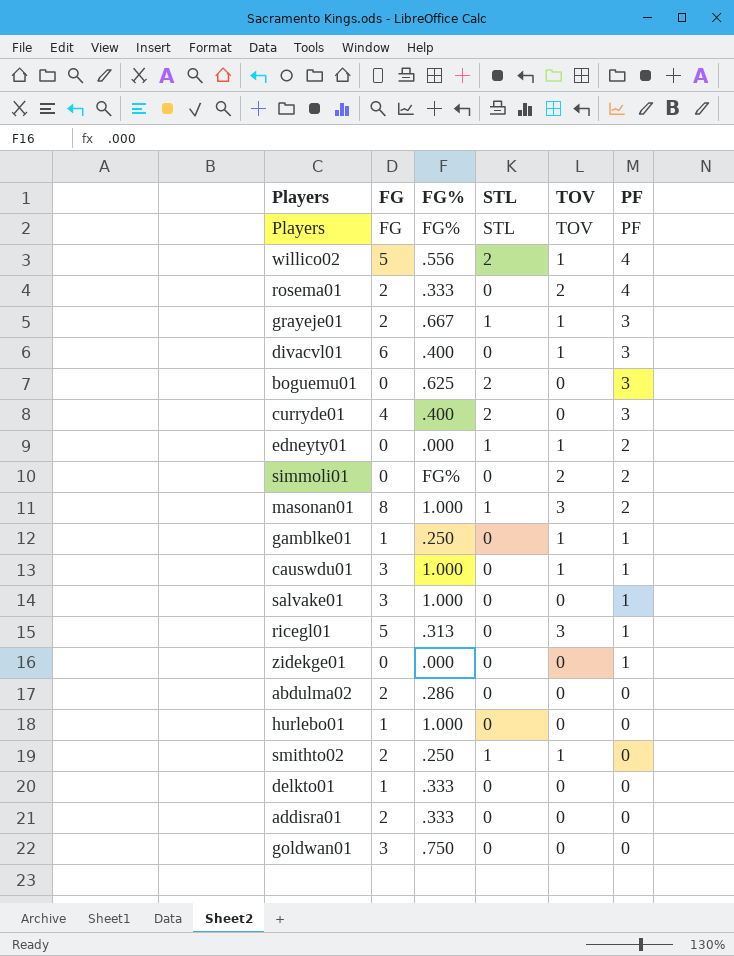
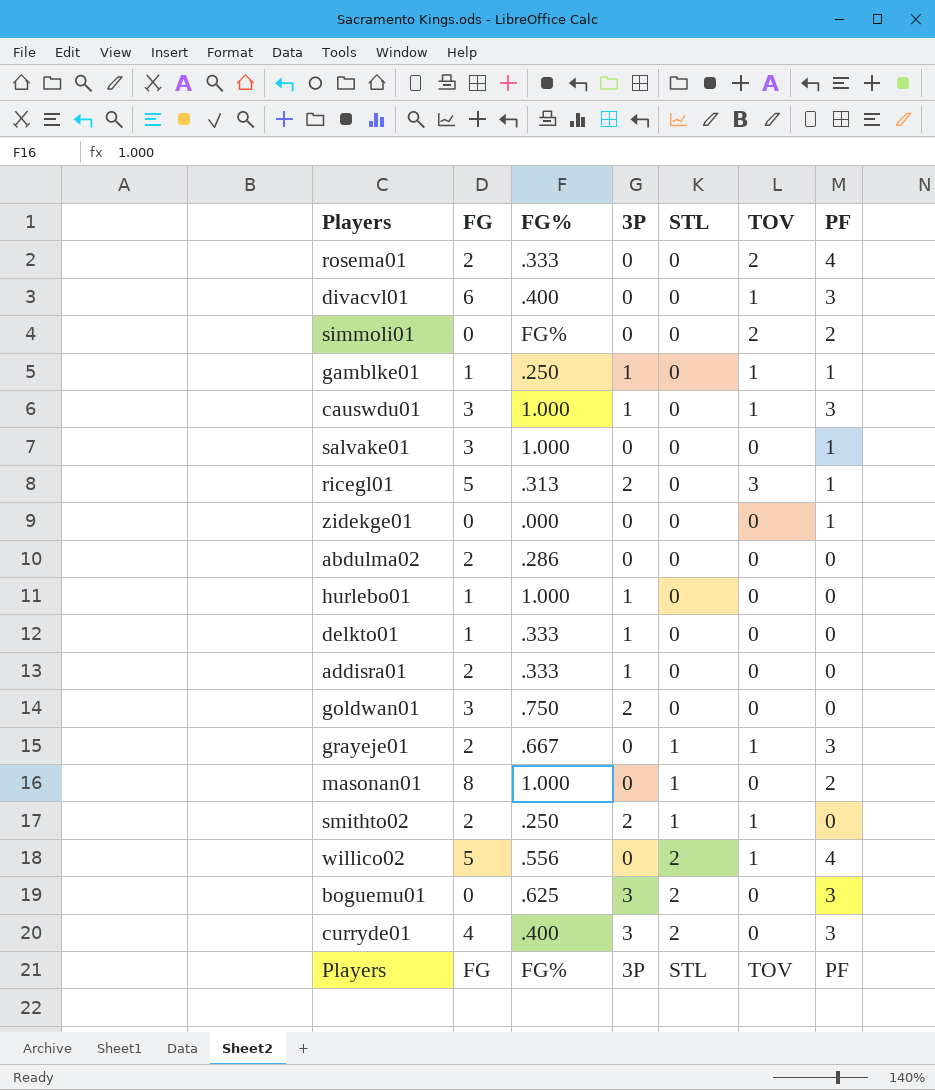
row order: PF descending -> STL ascending
column 3P | position: none -> 4
row edneyty01: 0 | .000 | 1 | 1 | 2 -> none
causwdu01 | PF: 1 -> 3
masonan01 | TOV: 3 -> 0

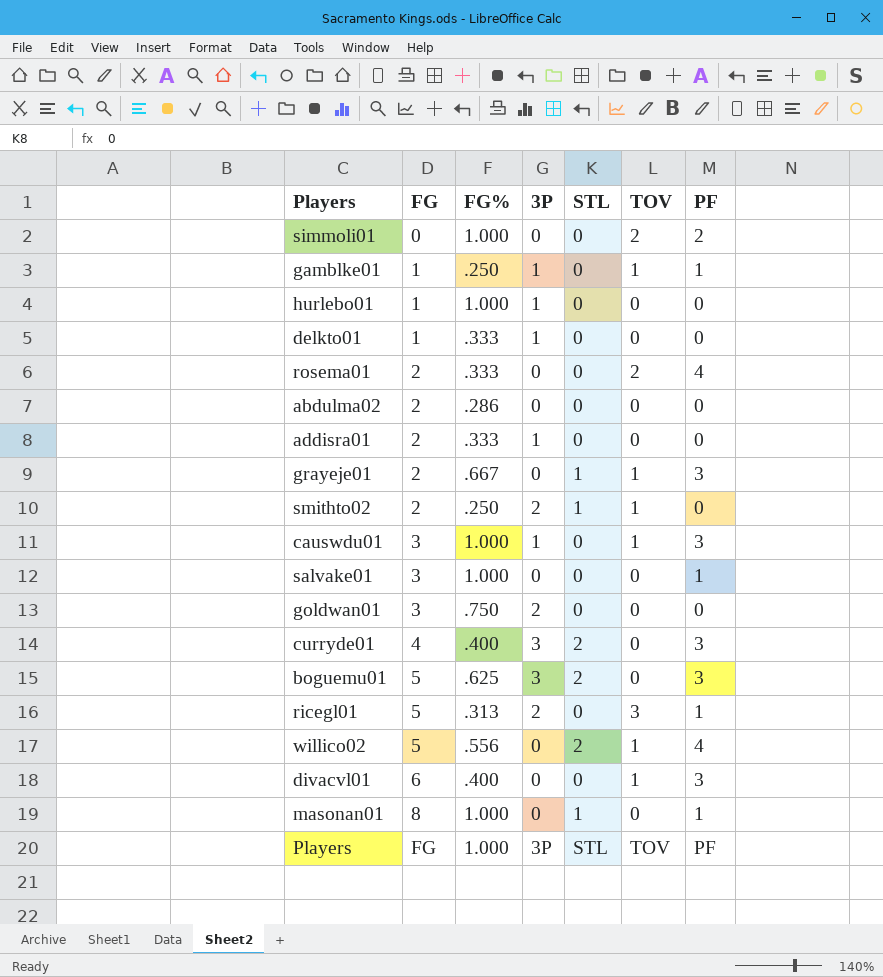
row order: STL ascending -> FG ascending
row zidekge01: 0 | .000 | 0 | 0 | 0 | 1 -> none
simmoli01 | FG%: FG% -> 1.000
boguemu01 | FG: 0 -> 5
masonan01 | PF: 2 -> 1
Players | FG%: FG% -> 1.000

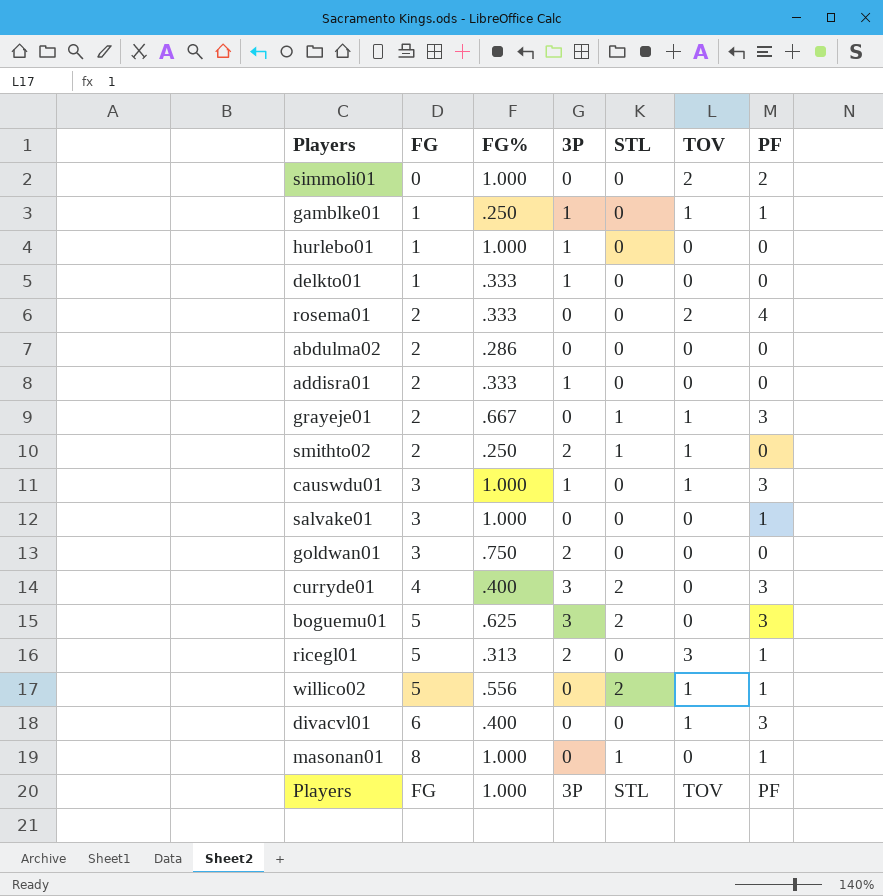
willico02 | PF: 4 -> 1

